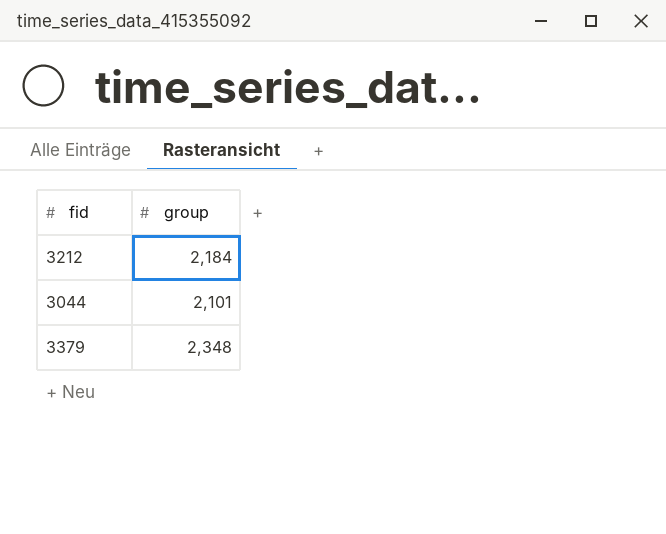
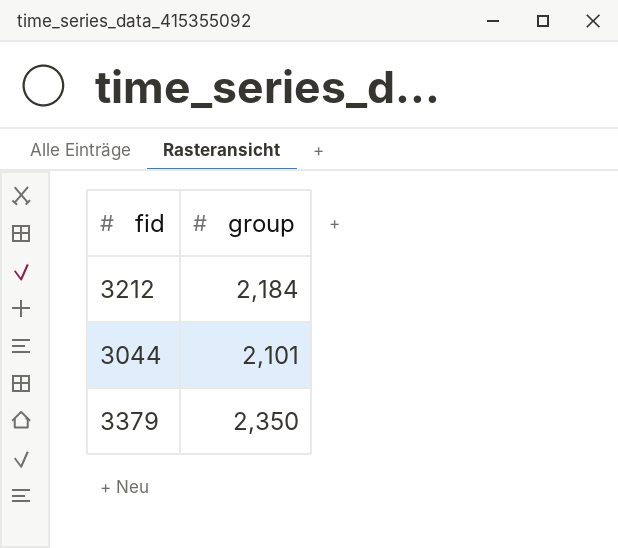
3379 | group: 2,348 -> 2,350

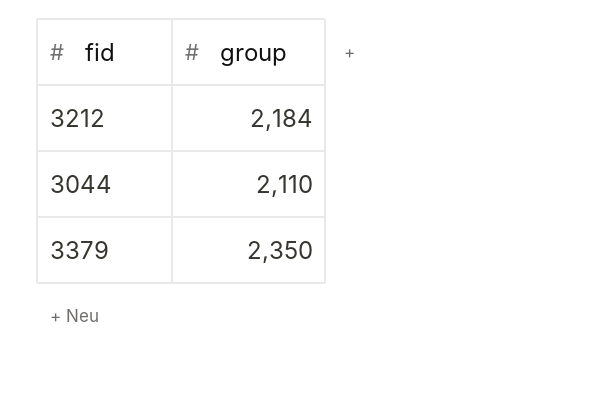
3044 | group: 2,101 -> 2,110

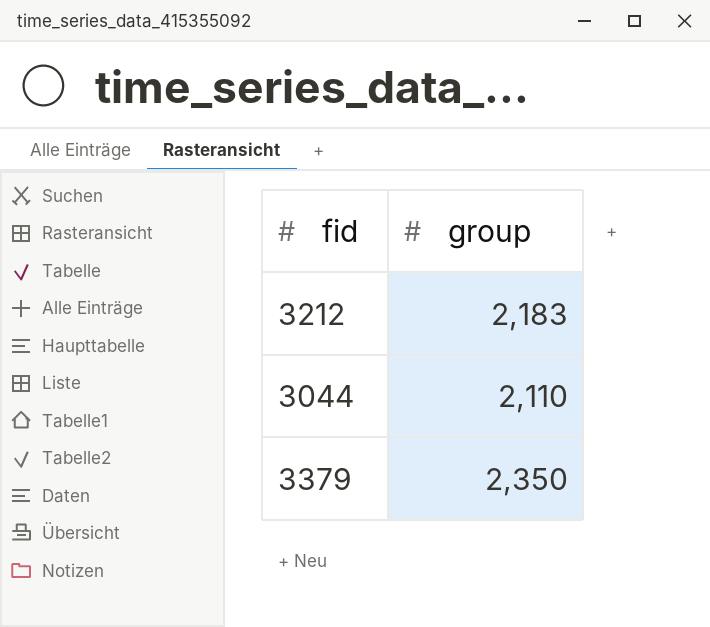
3212 | group: 2,184 -> 2,183

